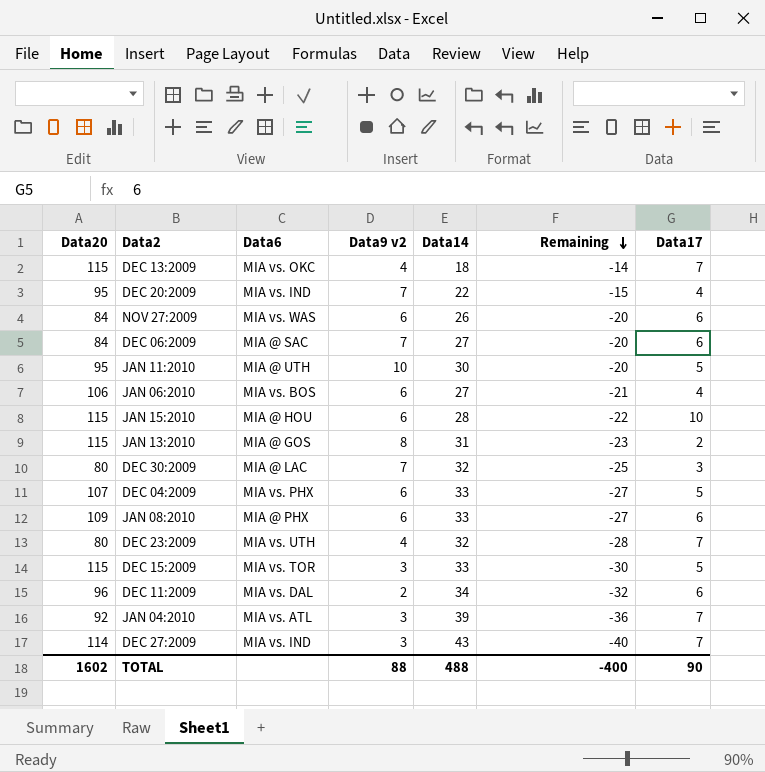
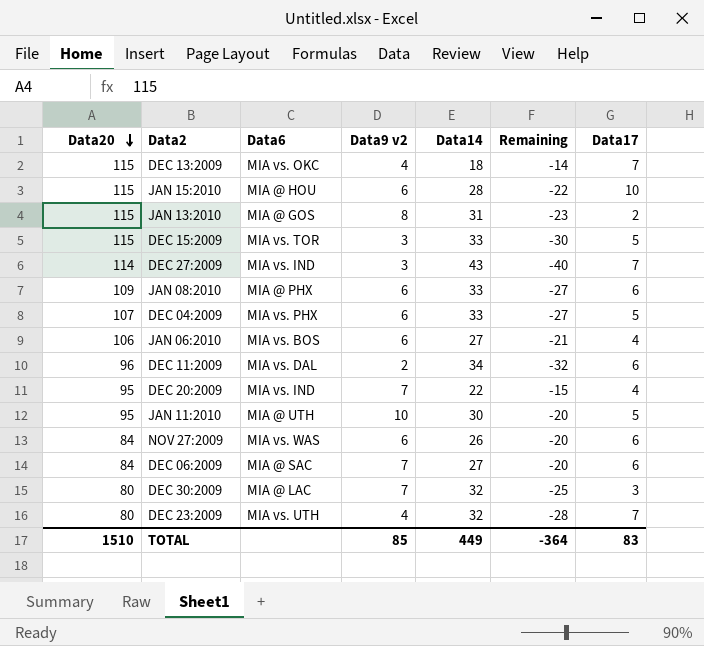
row order: Remaining descending -> Data20 descending
row JAN 04:2010: 92 | MIA vs. ATL | 3 | 39 | -36 | 7 -> none
TOTAL | Data20: 1602 -> 1510
TOTAL | Data9 v2: 88 -> 85
TOTAL | Data14: 488 -> 449
TOTAL | Remaining: -400 -> -364
TOTAL | Data17: 90 -> 83

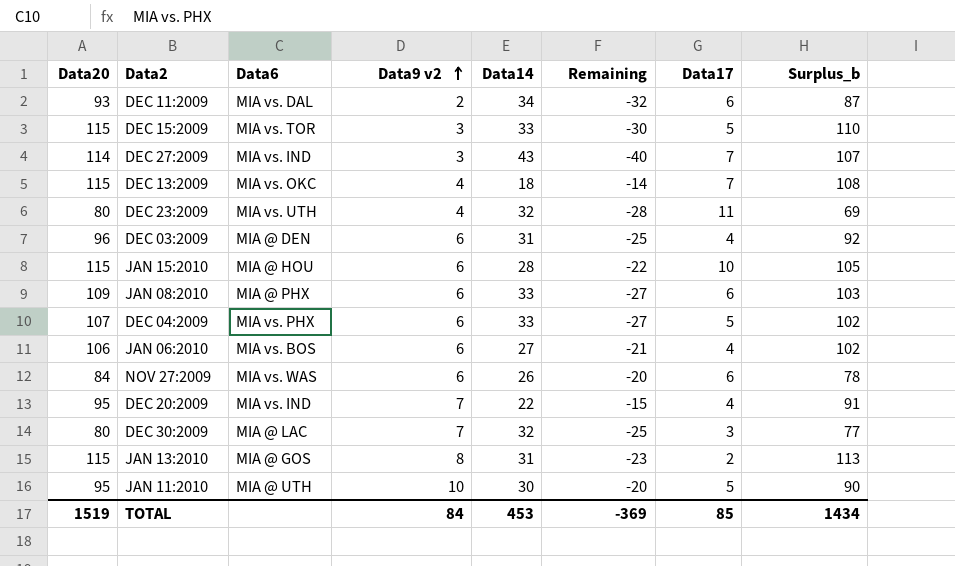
row order: Data20 descending -> Data9 v2 ascending
column Surplus_b | formula: none -> [Data20] - [Data17]
row DEC 06:2009: 84 | MIA @ SAC | 7 | 27 | -20 | 6 -> none
DEC 11:2009 | Data20: 96 -> 93
DEC 23:2009 | Data17: 7 -> 11
row DEC 03:2009: none -> 96 | MIA @ DEN | 6 | 31 | -25 | 4 | 92
TOTAL | Data20: 1510 -> 1519
TOTAL | Data9 v2: 85 -> 84
TOTAL | Data14: 449 -> 453
TOTAL | Remaining: -364 -> -369
TOTAL | Data17: 83 -> 85

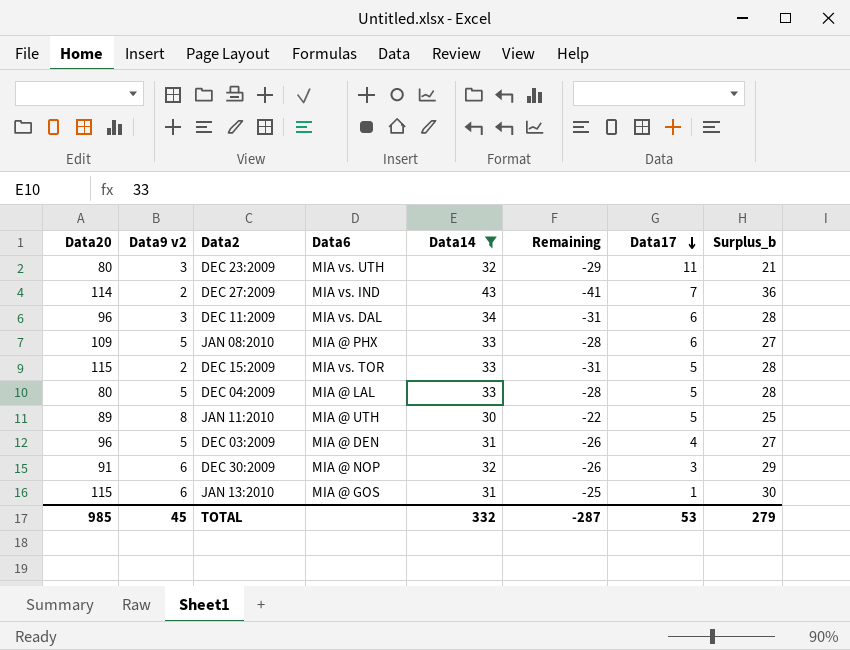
filter: none -> Data14 >= 30
row order: Data9 v2 ascending -> Data17 descending
column Data9 v2 | position: 4 -> 2
column Surplus_b | formula: [Data20] - [Data17] -> [Data14] - [Data17]
DEC 23:2009 | Data9 v2: 4 -> 3
DEC 23:2009 | Remaining: -28 -> -29
DEC 27:2009 | Data9 v2: 3 -> 2
DEC 27:2009 | Remaining: -40 -> -41
DEC 11:2009 | Data20: 93 -> 96
DEC 11:2009 | Data9 v2: 2 -> 3
DEC 11:2009 | Remaining: -32 -> -31
JAN 08:2010 | Data9 v2: 6 -> 5
JAN 08:2010 | Remaining: -27 -> -28
DEC 15:2009 | Data9 v2: 3 -> 2
DEC 15:2009 | Remaining: -30 -> -31
DEC 04:2009 | Data20: 107 -> 80
DEC 04:2009 | Data9 v2: 6 -> 5
DEC 04:2009 | Data6: MIA vs. PHX -> MIA @ LAL
DEC 04:2009 | Remaining: -27 -> -28
JAN 11:2010 | Data20: 95 -> 89
JAN 11:2010 | Data9 v2: 10 -> 8
JAN 11:2010 | Remaining: -20 -> -22
DEC 03:2009 | Data9 v2: 6 -> 5
DEC 03:2009 | Remaining: -25 -> -26
DEC 30:2009 | Data20: 80 -> 91
DEC 30:2009 | Data9 v2: 7 -> 6
DEC 30:2009 | Data6: MIA @ LAC -> MIA @ NOP
DEC 30:2009 | Remaining: -25 -> -26
JAN 13:2010 | Data9 v2: 8 -> 6
JAN 13:2010 | Remaining: -23 -> -25
JAN 13:2010 | Data17: 2 -> 1
TOTAL | Data20: 1519 -> 985
TOTAL | Data9 v2: 84 -> 45
TOTAL | Data14: 453 -> 332
TOTAL | Remaining: -369 -> -287
TOTAL | Data17: 85 -> 53
TOTAL | Surplus_b: 1434 -> 279

